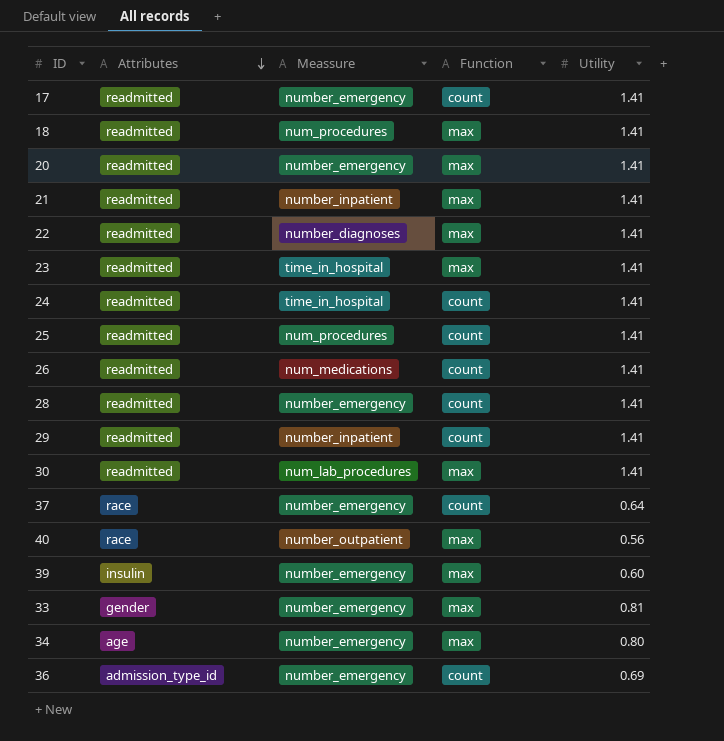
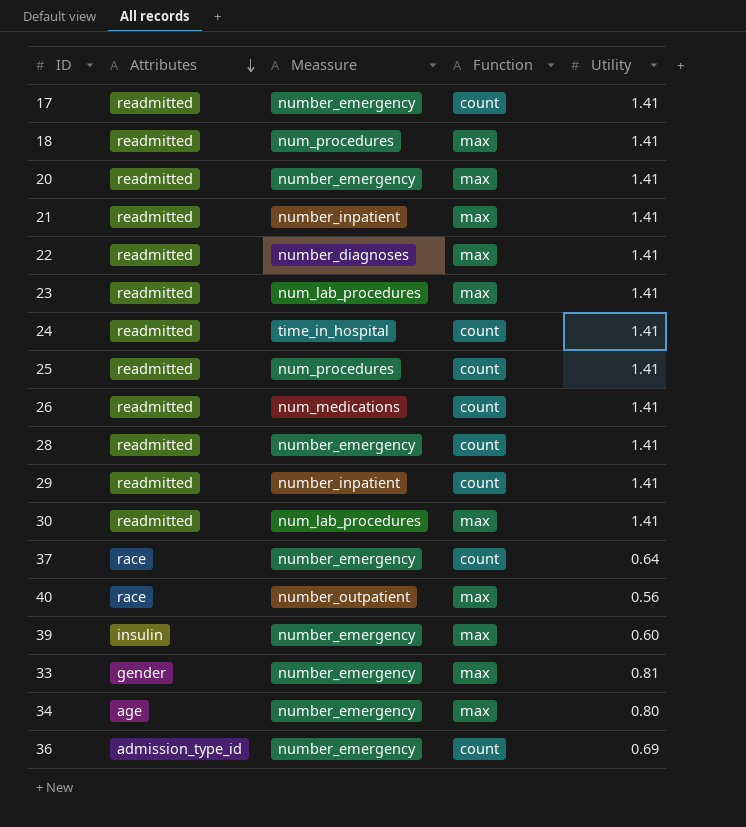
23 | Meassure: time_in_hospital -> num_lab_procedures

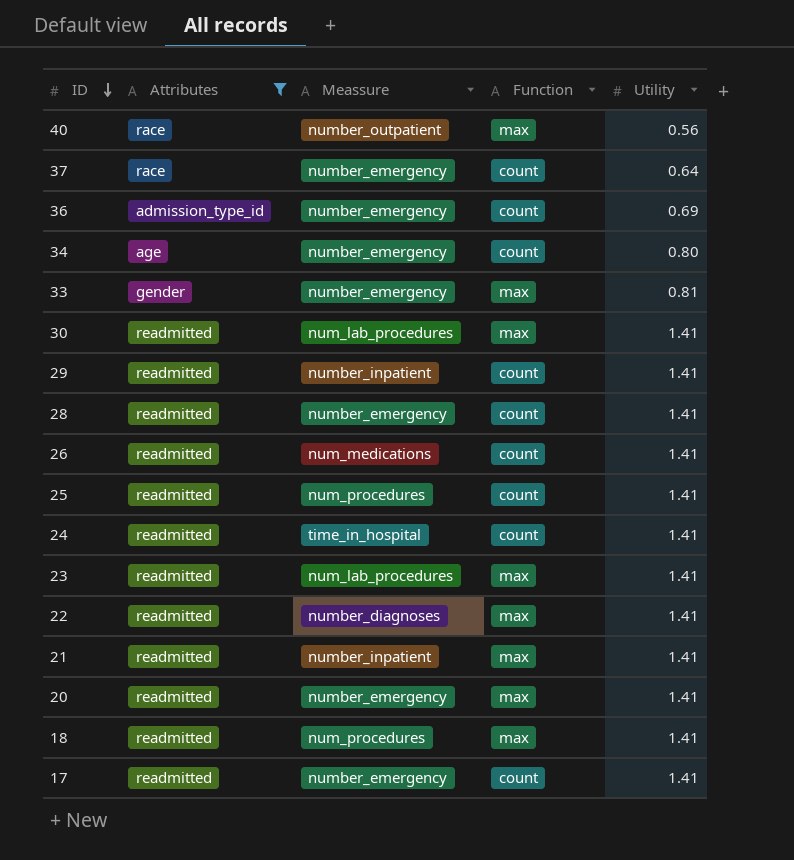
filter: none -> Attributes != insulin
row order: Attributes descending -> ID descending
34 | Function: max -> count

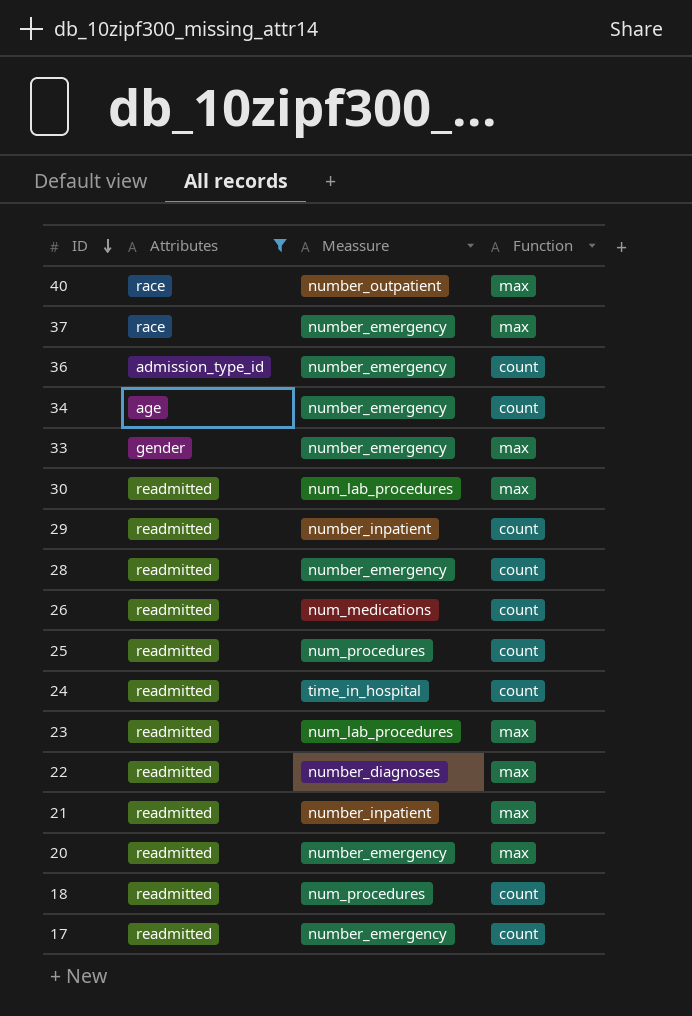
column Utility | position: 5 -> none
37 | Function: count -> max
18 | Function: max -> count

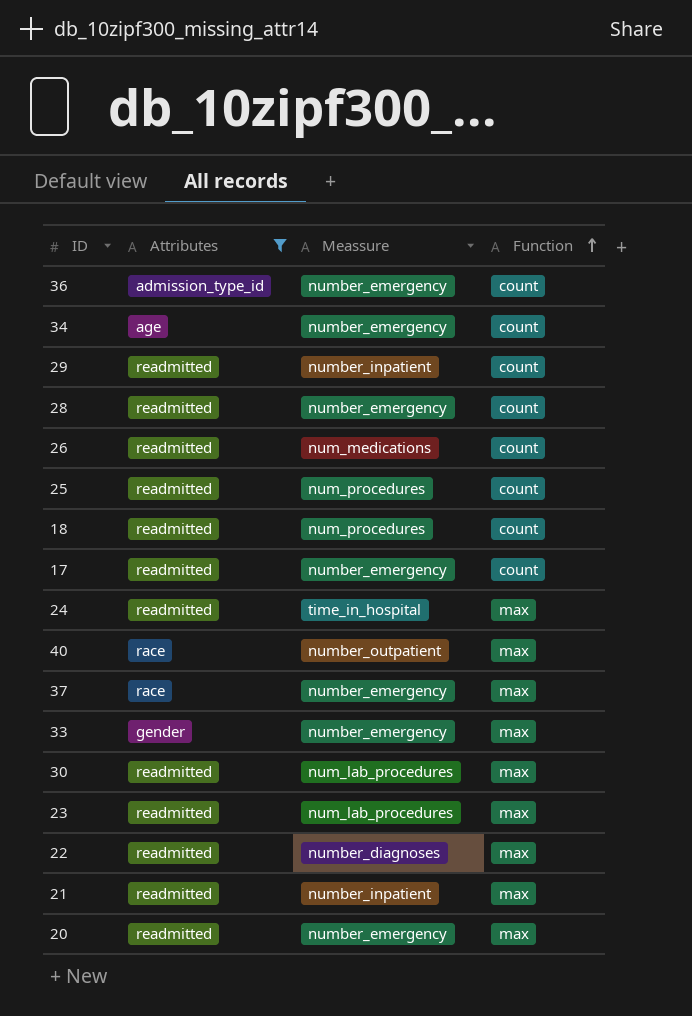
row order: ID descending -> Function ascending
24 | Function: count -> max

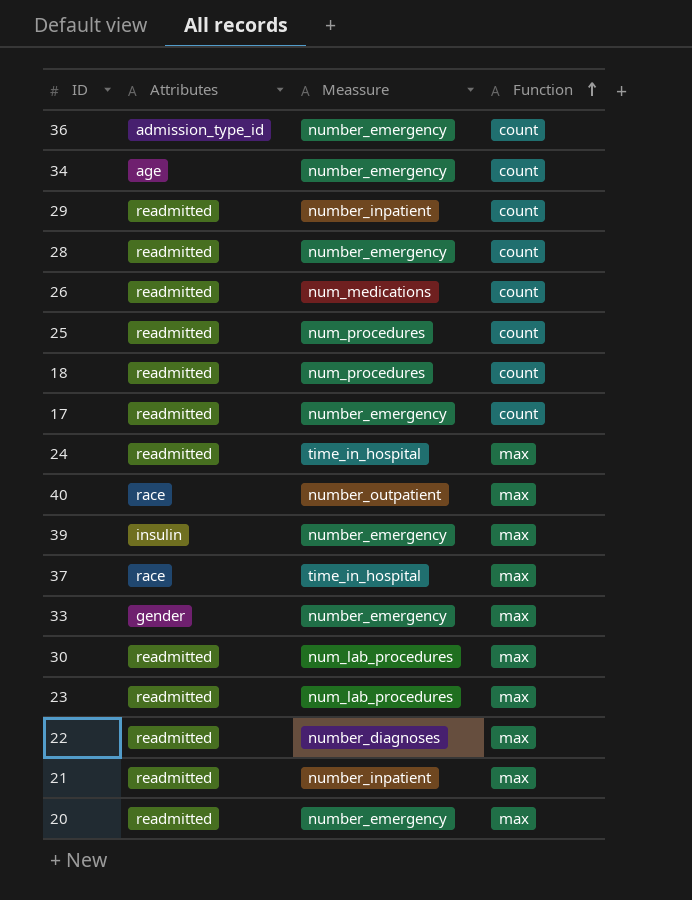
filter: Attributes != insulin -> none
37 | Meassure: number_emergency -> time_in_hospital

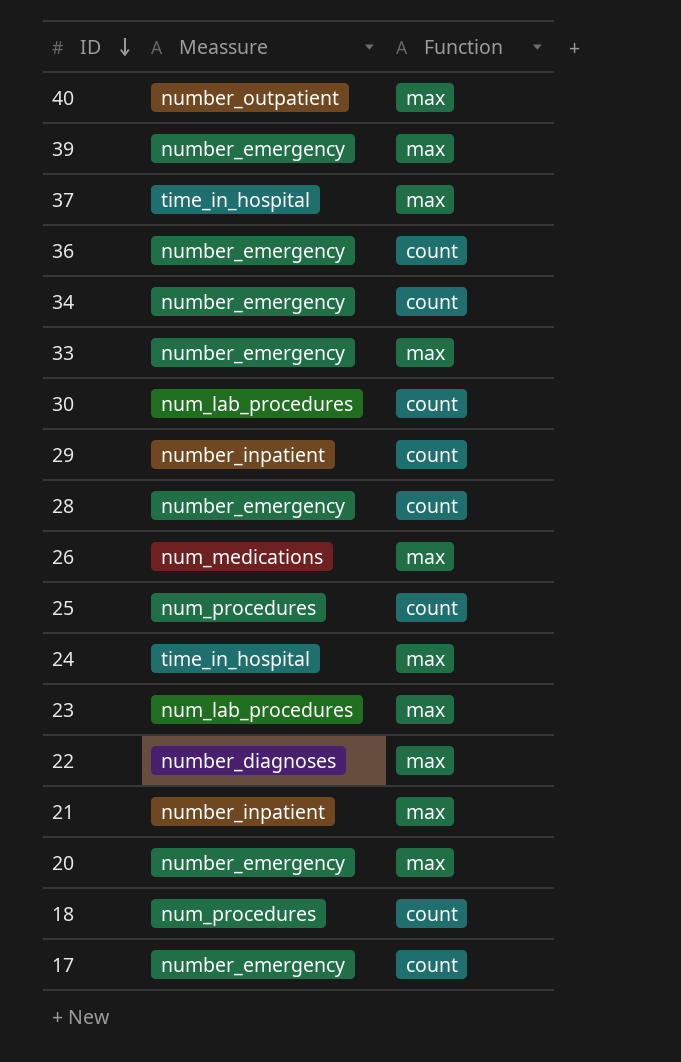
row order: Function ascending -> ID descending
column Attributes | position: 2 -> none
30 | Function: max -> count
26 | Function: count -> max

